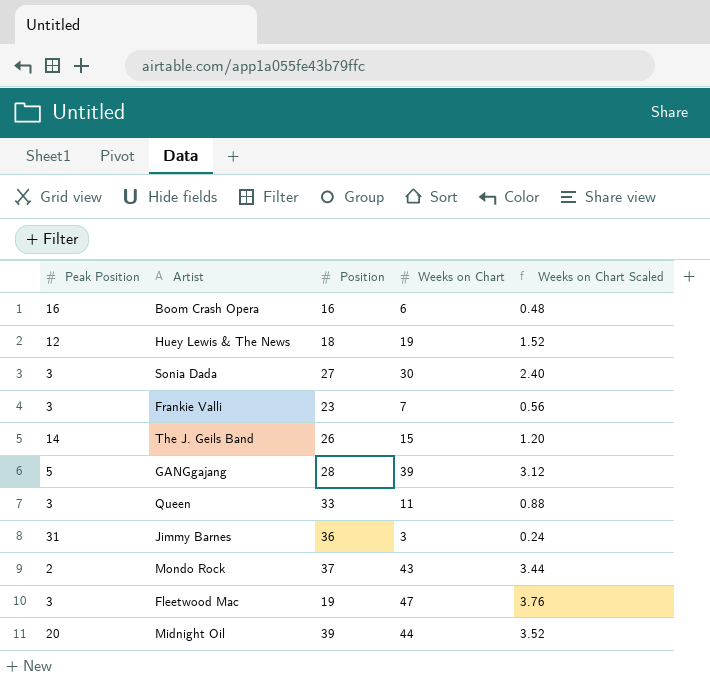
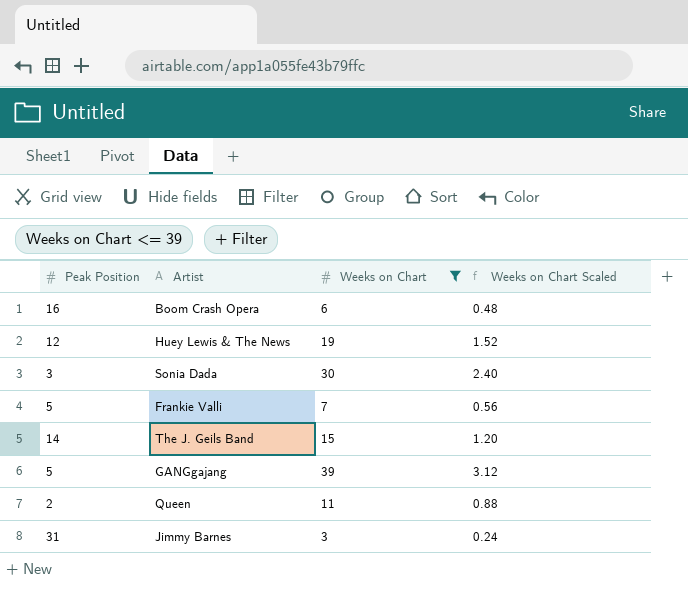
filter: none -> Weeks on Chart <= 39
column Position | position: 3 -> none
Frankie Valli | Peak Position: 3 -> 5
Queen | Peak Position: 3 -> 2

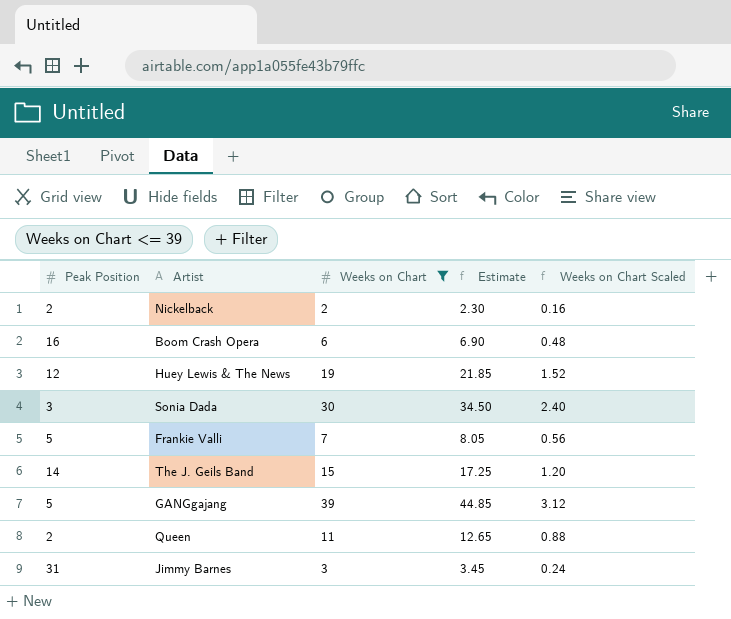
column Estimate | formula: none -> [Weeks on Chart] * 1.15
row Nickelback: none -> 2 | 2 | 2.30 | 0.16

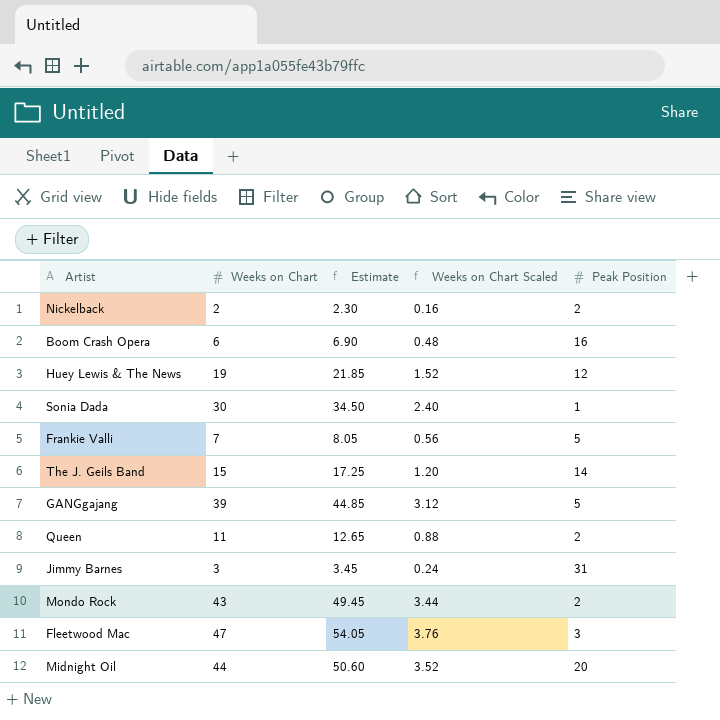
filter: Weeks on Chart <= 39 -> none
column Peak Position | position: 1 -> 5
Sonia Dada | Peak Position: 3 -> 1

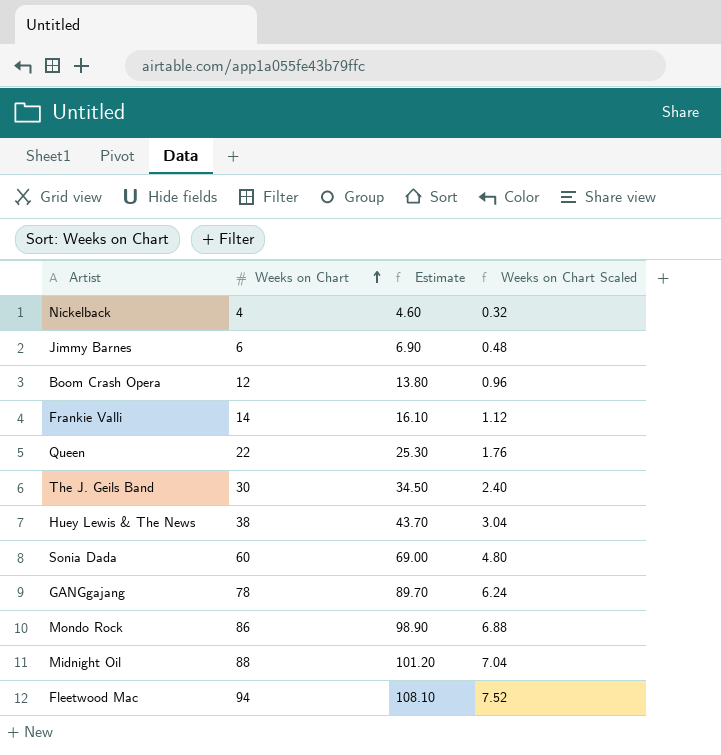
row order: none -> Weeks on Chart ascending
column Peak Position | position: 5 -> none
Nickelback | Weeks on Chart: 2 -> 4
Nickelback | Estimate: 2.30 -> 4.60
Nickelback | Weeks on Chart Scaled: 0.16 -> 0.32
Jimmy Barnes | Weeks on Chart: 3 -> 6
Jimmy Barnes | Estimate: 3.45 -> 6.90
Jimmy Barnes | Weeks on Chart Scaled: 0.24 -> 0.48
Boom Crash Opera | Weeks on Chart: 6 -> 12
Boom Crash Opera | Estimate: 6.90 -> 13.80
Boom Crash Opera | Weeks on Chart Scaled: 0.48 -> 0.96
Frankie Valli | Weeks on Chart: 7 -> 14
Frankie Valli | Estimate: 8.05 -> 16.10
Frankie Valli | Weeks on Chart Scaled: 0.56 -> 1.12
Queen | Weeks on Chart: 11 -> 22
Queen | Estimate: 12.65 -> 25.30
Queen | Weeks on Chart Scaled: 0.88 -> 1.76
The J. Geils Band | Weeks on Chart: 15 -> 30
The J. Geils Band | Estimate: 17.25 -> 34.50
The J. Geils Band | Weeks on Chart Scaled: 1.20 -> 2.40
Huey Lewis & The News | Weeks on Chart: 19 -> 38
Huey Lewis & The News | Estimate: 21.85 -> 43.70
Huey Lewis & The News | Weeks on Chart Scaled: 1.52 -> 3.04
Sonia Dada | Weeks on Chart: 30 -> 60
Sonia Dada | Estimate: 34.50 -> 69.00
Sonia Dada | Weeks on Chart Scaled: 2.40 -> 4.80
GANGgajang | Weeks on Chart: 39 -> 78
GANGgajang | Estimate: 44.85 -> 89.70
GANGgajang | Weeks on Chart Scaled: 3.12 -> 6.24
Mondo Rock | Weeks on Chart: 43 -> 86
Mondo Rock | Estimate: 49.45 -> 98.90
Mondo Rock | Weeks on Chart Scaled: 3.44 -> 6.88
Midnight Oil | Weeks on Chart: 44 -> 88
Midnight Oil | Estimate: 50.60 -> 101.20
Midnight Oil | Weeks on Chart Scaled: 3.52 -> 7.04
Fleetwood Mac | Weeks on Chart: 47 -> 94
Fleetwood Mac | Estimate: 54.05 -> 108.10
Fleetwood Mac | Weeks on Chart Scaled: 3.76 -> 7.52

